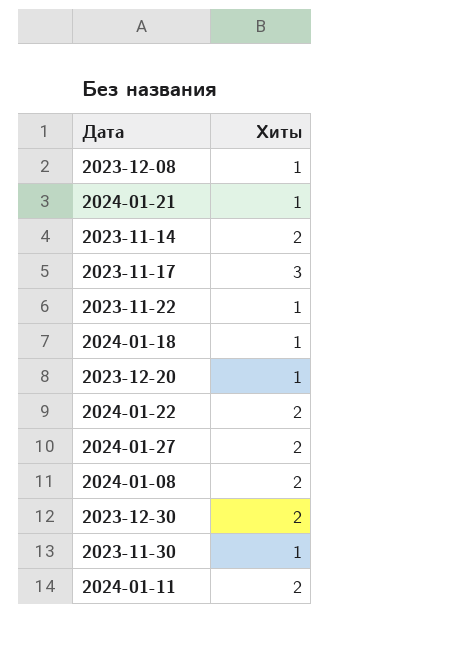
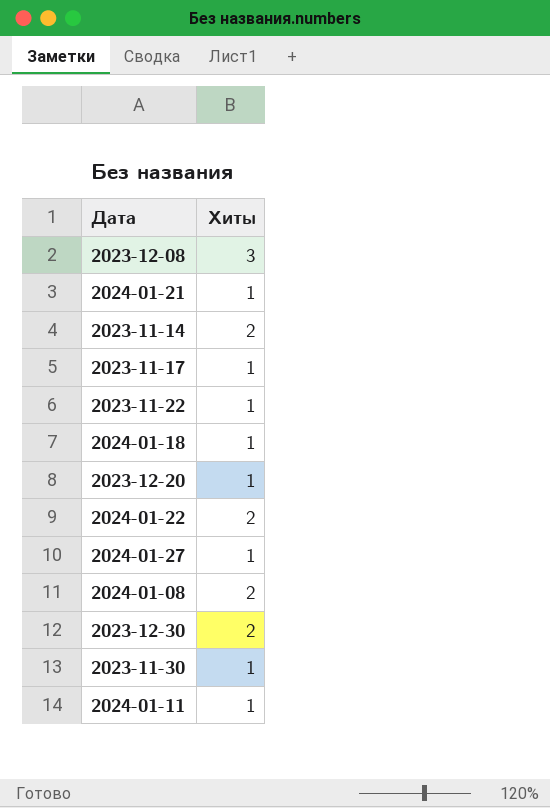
2023-12-08 | Хиты: 1 -> 3
2023-11-17 | Хиты: 3 -> 1
2024-01-27 | Хиты: 2 -> 1
2024-01-11 | Хиты: 2 -> 1

